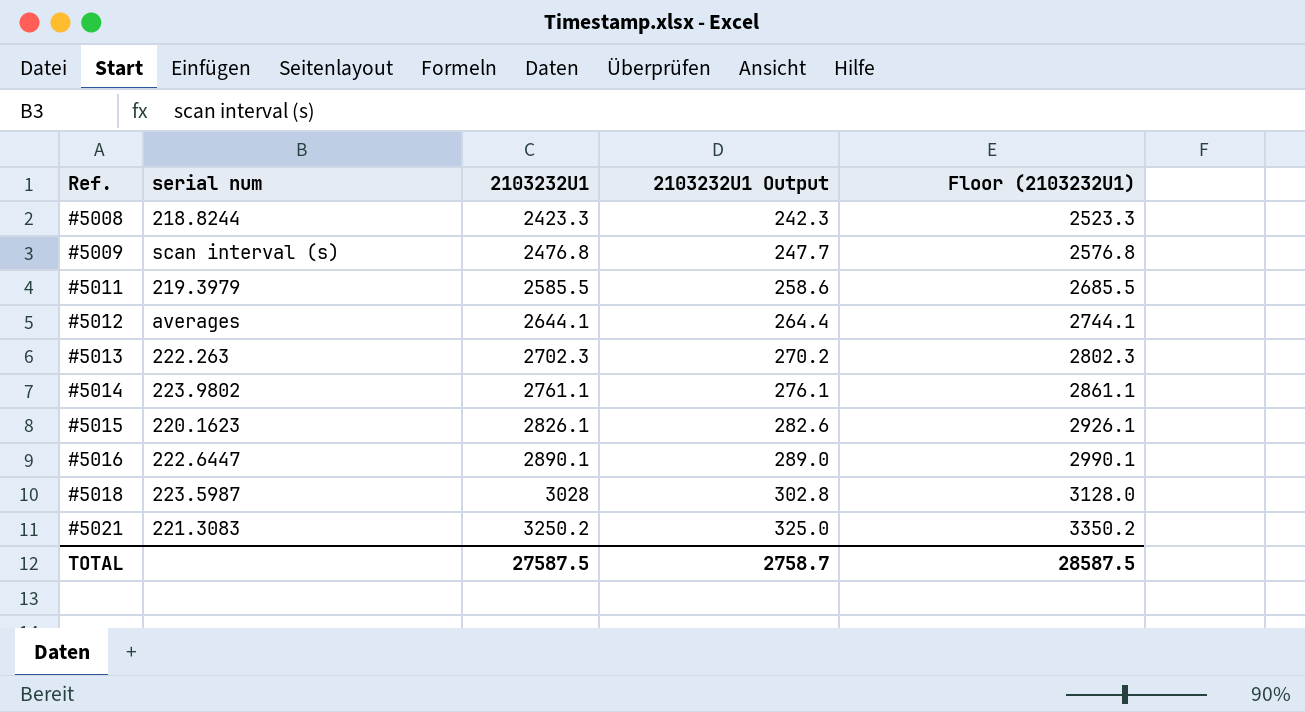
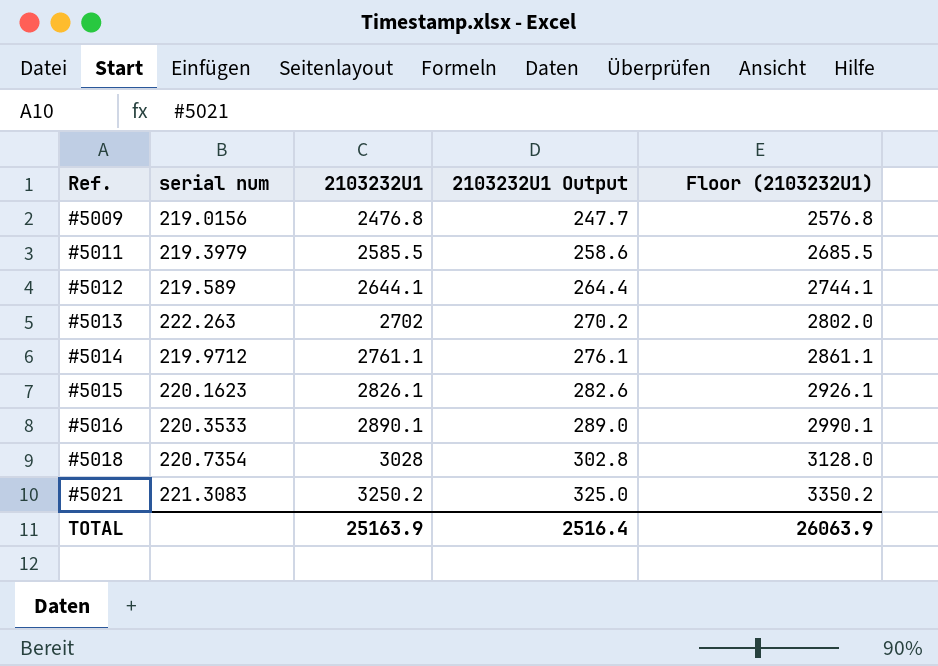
row #5008: 218.8244 | 2423.3 | 242.3 | 2523.3 -> none
#5009 | serial num: scan interval (s) -> 219.0156
#5012 | serial num: averages -> 219.589
#5013 | 2103232U1: 2702.3 -> 2702
#5013 | Floor (2103232U1): 2802.3 -> 2802.0
#5014 | serial num: 223.9802 -> 219.9712
#5016 | serial num: 222.6447 -> 220.3533
#5018 | serial num: 223.5987 -> 220.7354
TOTAL | 2103232U1: 27587.5 -> 25163.9
TOTAL | 2103232U1 Output: 2758.7 -> 2516.4
TOTAL | Floor (2103232U1): 28587.5 -> 26063.9

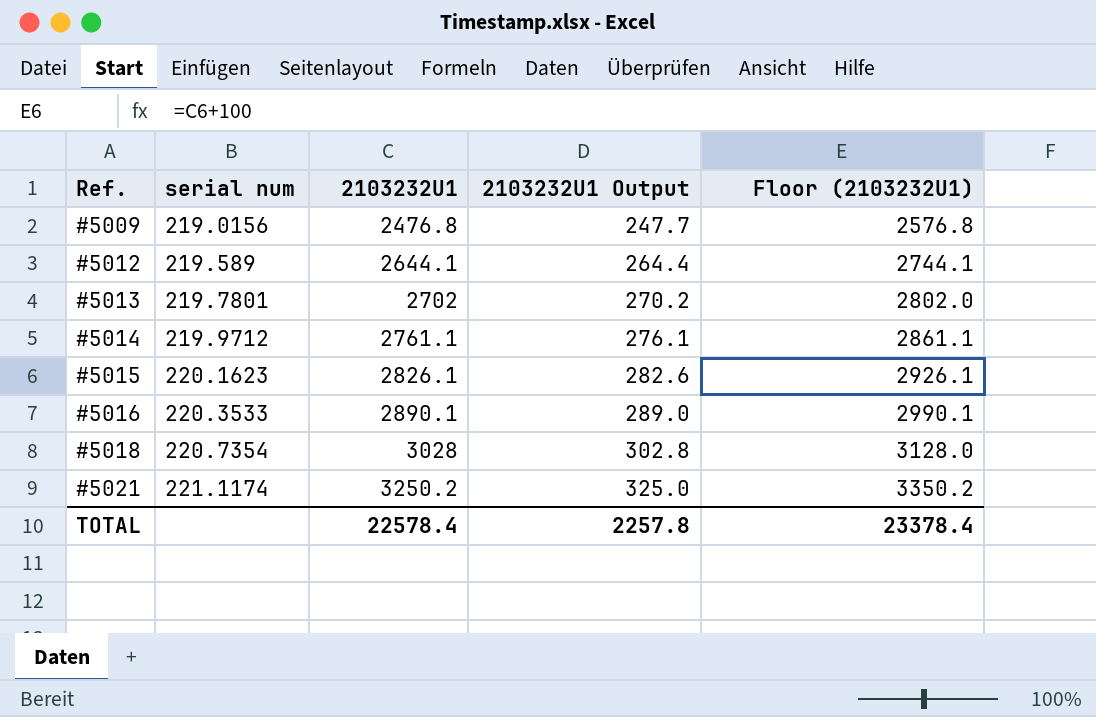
row #5011: 219.3979 | 2585.5 | 258.6 | 2685.5 -> none
#5013 | serial num: 222.263 -> 219.7801
#5021 | serial num: 221.3083 -> 221.1174
TOTAL | 2103232U1: 25163.9 -> 22578.4
TOTAL | 2103232U1 Output: 2516.4 -> 2257.8
TOTAL | Floor (2103232U1): 26063.9 -> 23378.4

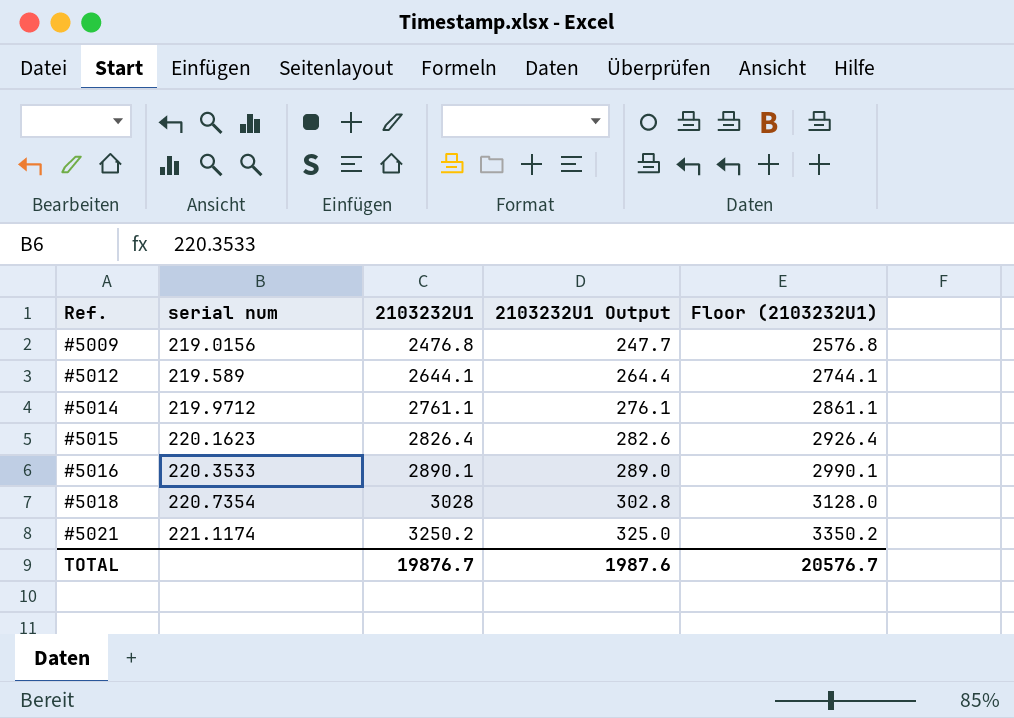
row #5013: 219.7801 | 2702 | 270.2 | 2802.0 -> none
#5015 | 2103232U1: 2826.1 -> 2826.4
#5015 | Floor (2103232U1): 2926.1 -> 2926.4
TOTAL | 2103232U1: 22578.4 -> 19876.7
TOTAL | 2103232U1 Output: 2257.8 -> 1987.6
TOTAL | Floor (2103232U1): 23378.4 -> 20576.7

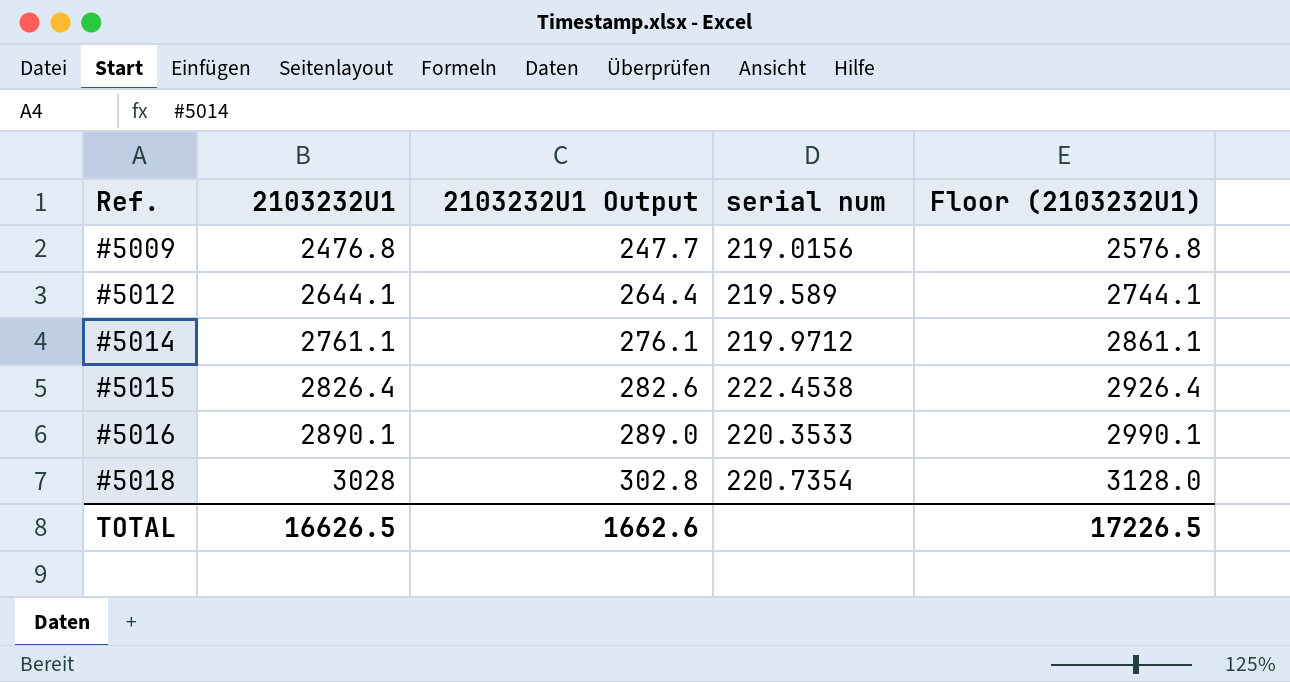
column serial num | position: 2 -> 4
row #5021: 221.1174 | 3250.2 | 325.0 | 3350.2 -> none
#5015 | serial num: 220.1623 -> 222.4538
TOTAL | 2103232U1: 19876.7 -> 16626.5
TOTAL | 2103232U1 Output: 1987.6 -> 1662.6
TOTAL | Floor (2103232U1): 20576.7 -> 17226.5

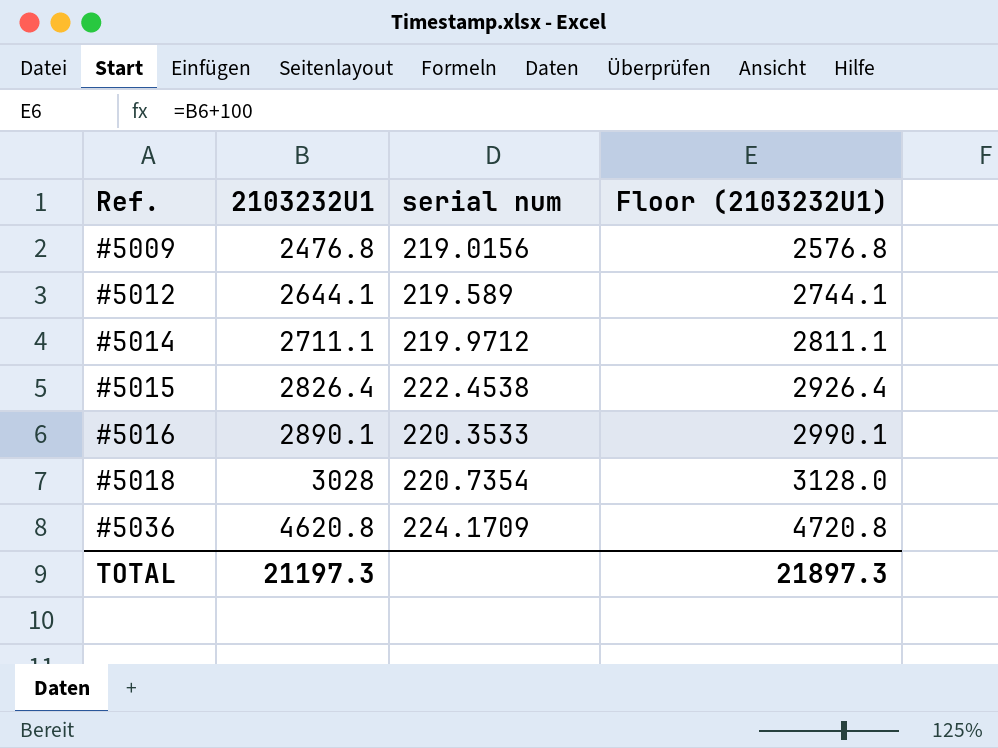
column 2103232U1 Output | formula: [2103232U1] * 0.1 -> none
#5014 | 2103232U1: 2761.1 -> 2711.1
#5014 | Floor (2103232U1): 2861.1 -> 2811.1
row #5036: none -> 4620.8 | 224.1709 | 4720.8
TOTAL | 2103232U1: 16626.5 -> 21197.3
TOTAL | Floor (2103232U1): 17226.5 -> 21897.3

